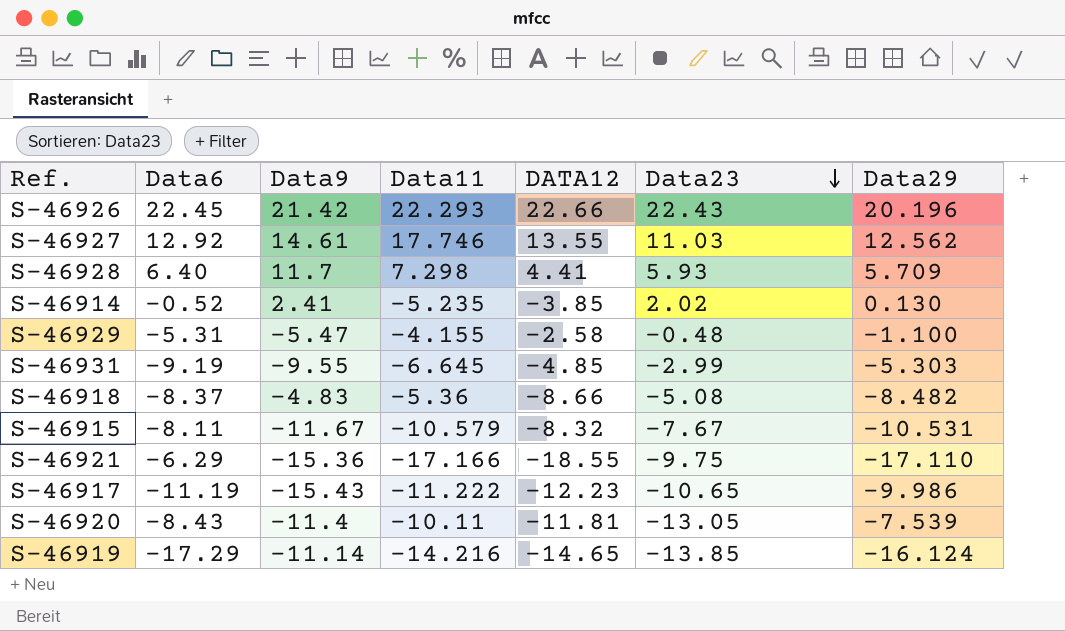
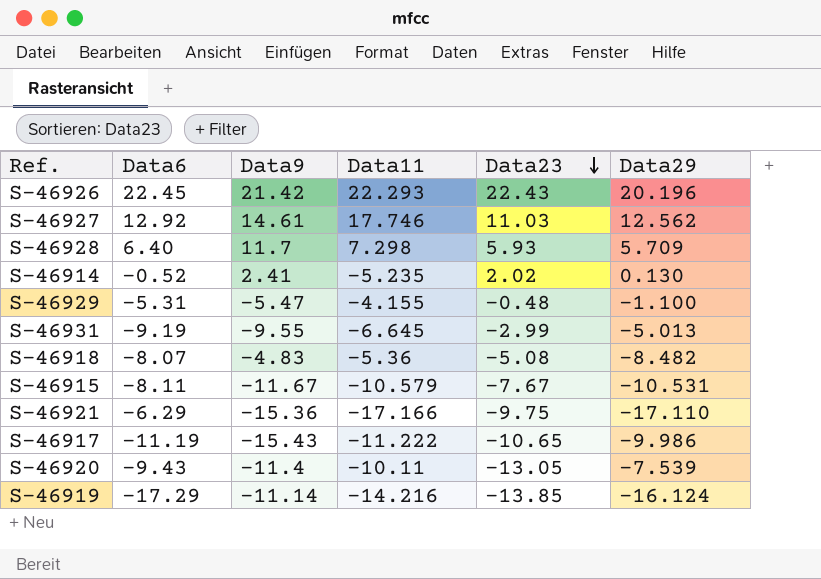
column DATA12 | position: 5 -> none
S-46931 | Data29: -5.303 -> -5.013
S-46918 | Data6: -8.37 -> -8.07
S-46920 | Data6: -8.43 -> -9.43

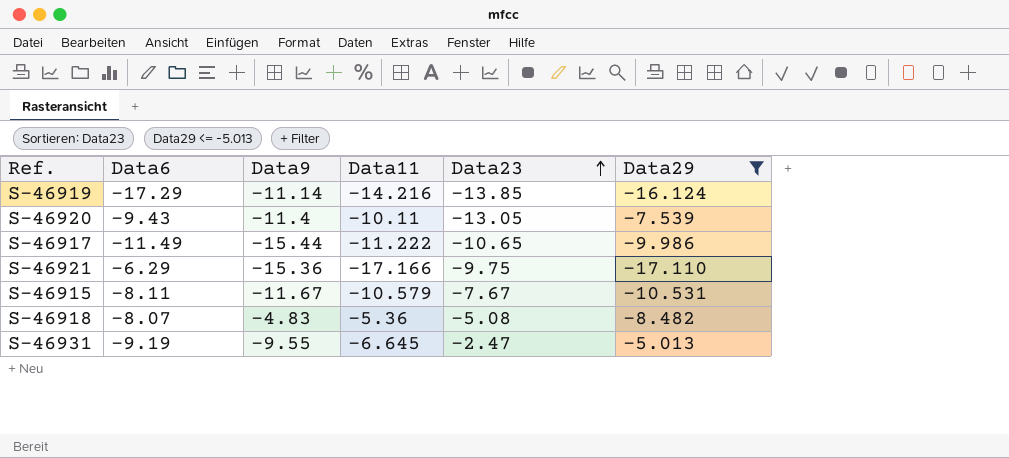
filter: none -> Data29 <= -5.013
row order: Data23 descending -> Data23 ascending
S-46917 | Data6: -11.19 -> -11.49
S-46917 | Data9: -15.43 -> -15.44
S-46931 | Data23: -2.99 -> -2.47

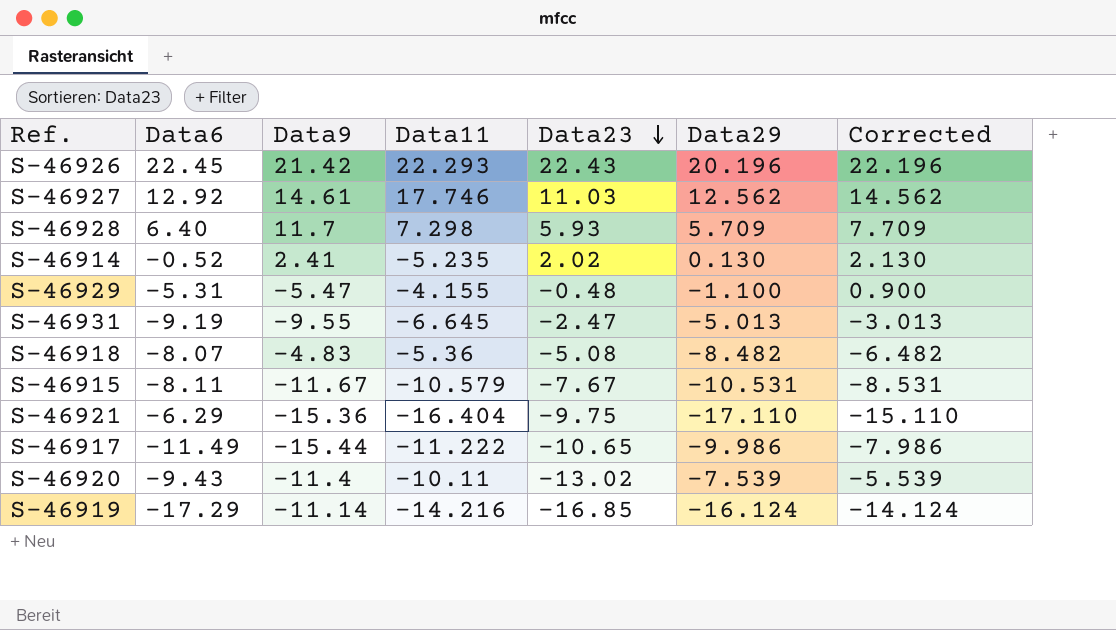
filter: Data29 <= -5.013 -> none
row order: Data23 ascending -> Data23 descending
column Corrected | formula: none -> [Data29] + 2
S-46921 | Data11: -17.166 -> -16.404
S-46920 | Data23: -13.05 -> -13.02
S-46919 | Data23: -13.85 -> -16.85

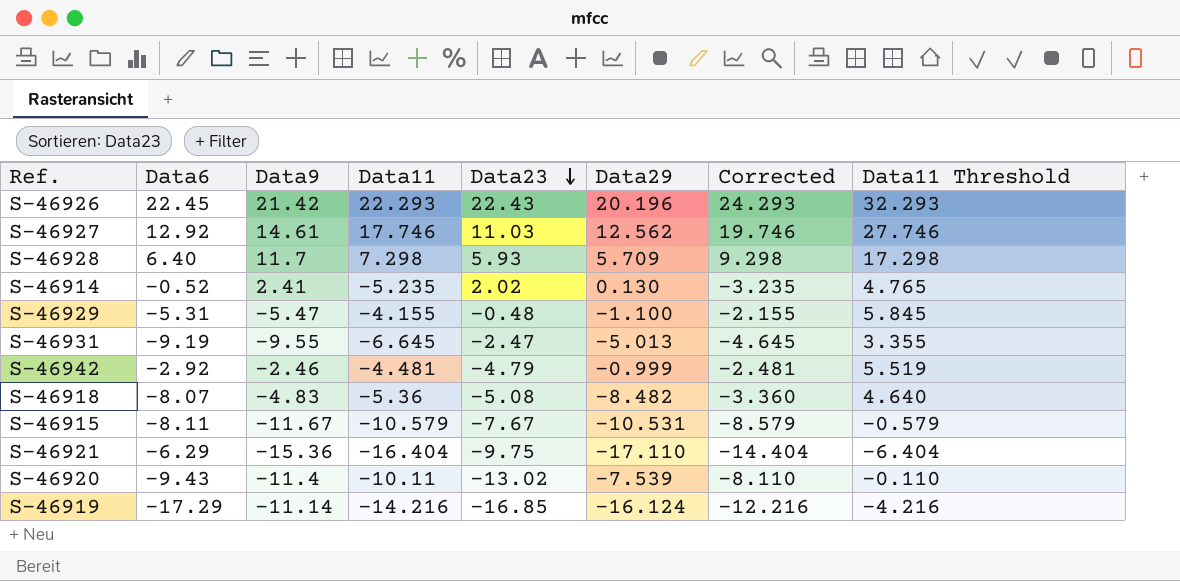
column Corrected | formula: [Data29] + 2 -> [Data11] + 2
column Data11 Threshold | formula: none -> [Data11] + 10
row S-46917: -11.49 | -15.44 | -11.222 | -10.65 | -9.986 | -7.986 -> none
row S-46942: none -> -2.92 | -2.46 | -4.481 | -4.79 | -0.999 | -2.481 | 5.519

